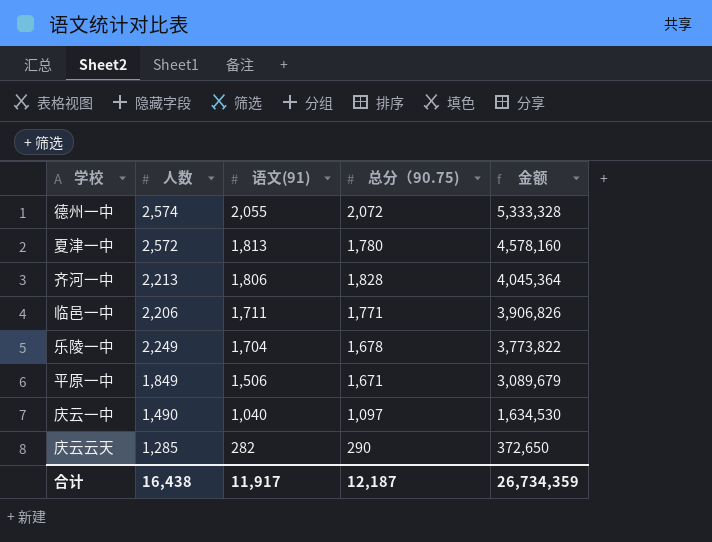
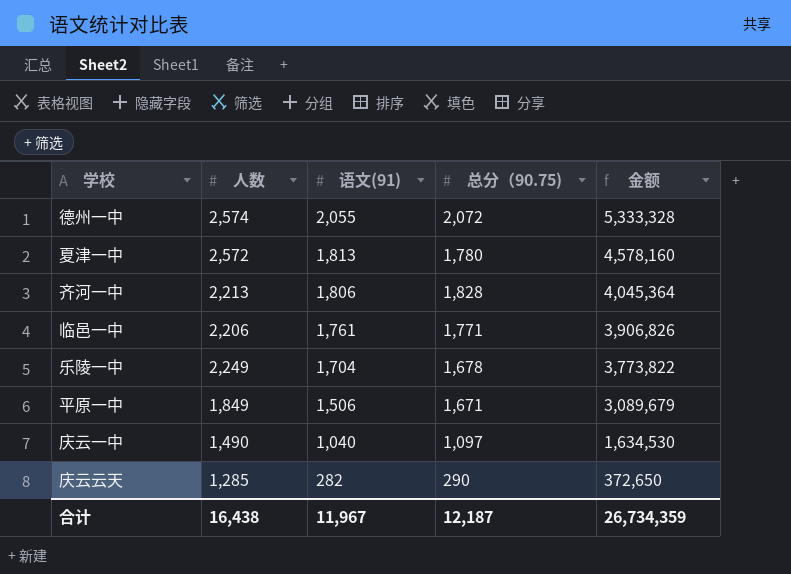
临邑一中 | 语文(91): 1,711 -> 1,761
合计 | 语文(91): 11,917 -> 11,967

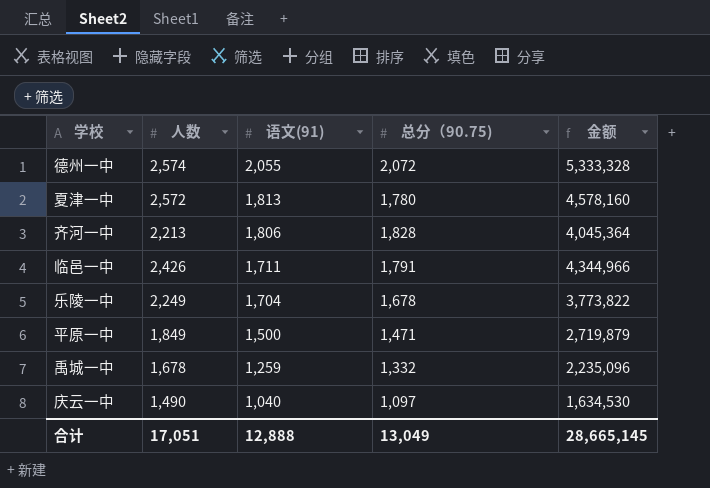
row 庆云云天: 1,285 | 282 | 290 | 372,650 -> none
临邑一中 | 人数: 2,206 -> 2,426
临邑一中 | 语文(91): 1,761 -> 1,711
临邑一中 | 总分（90.75): 1,771 -> 1,791
临邑一中 | 金额: 3,906,826 -> 4,344,966
平原一中 | 语文(91): 1,506 -> 1,500
平原一中 | 总分（90.75): 1,671 -> 1,471
平原一中 | 金额: 3,089,679 -> 2,719,879
row 禹城一中: none -> 1,678 | 1,259 | 1,332 | 2,235,096
合计 | 人数: 16,438 -> 17,051
合计 | 语文(91): 11,967 -> 12,888
合计 | 总分（90.75): 12,187 -> 13,049
合计 | 金额: 26,734,359 -> 28,665,145

